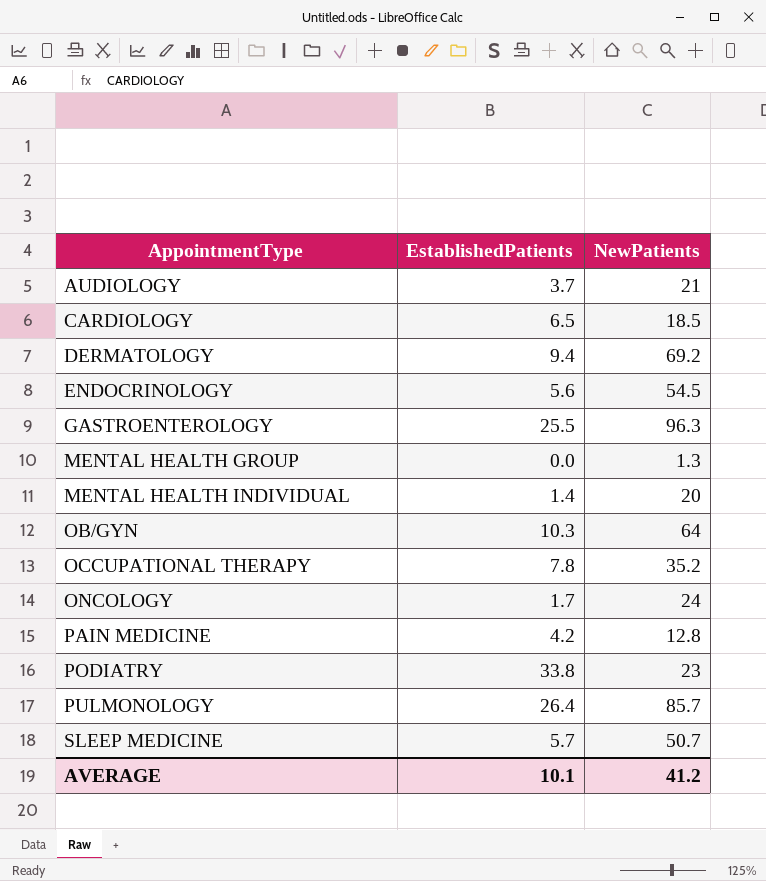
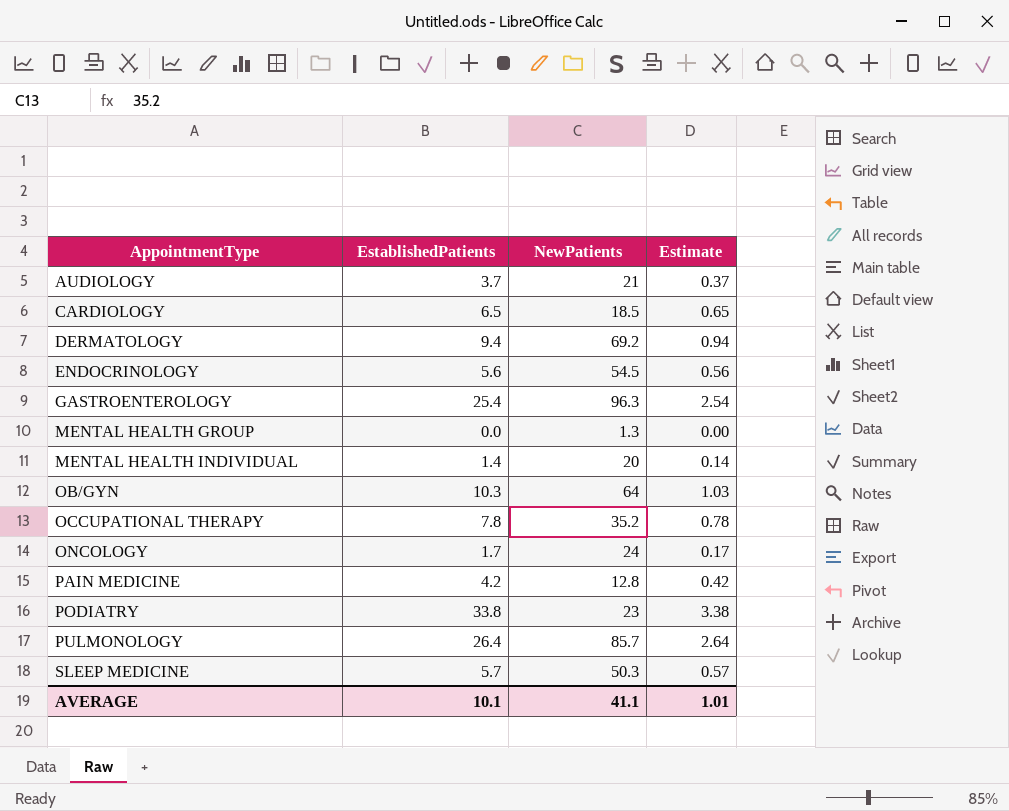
column Estimate | formula: none -> [EstablishedPatients] * 0.1
GASTROENTEROLOGY | EstablishedPatients: 25.5 -> 25.4
SLEEP MEDICINE | NewPatients: 50.7 -> 50.3
AVERAGE | NewPatients: 41.2 -> 41.1

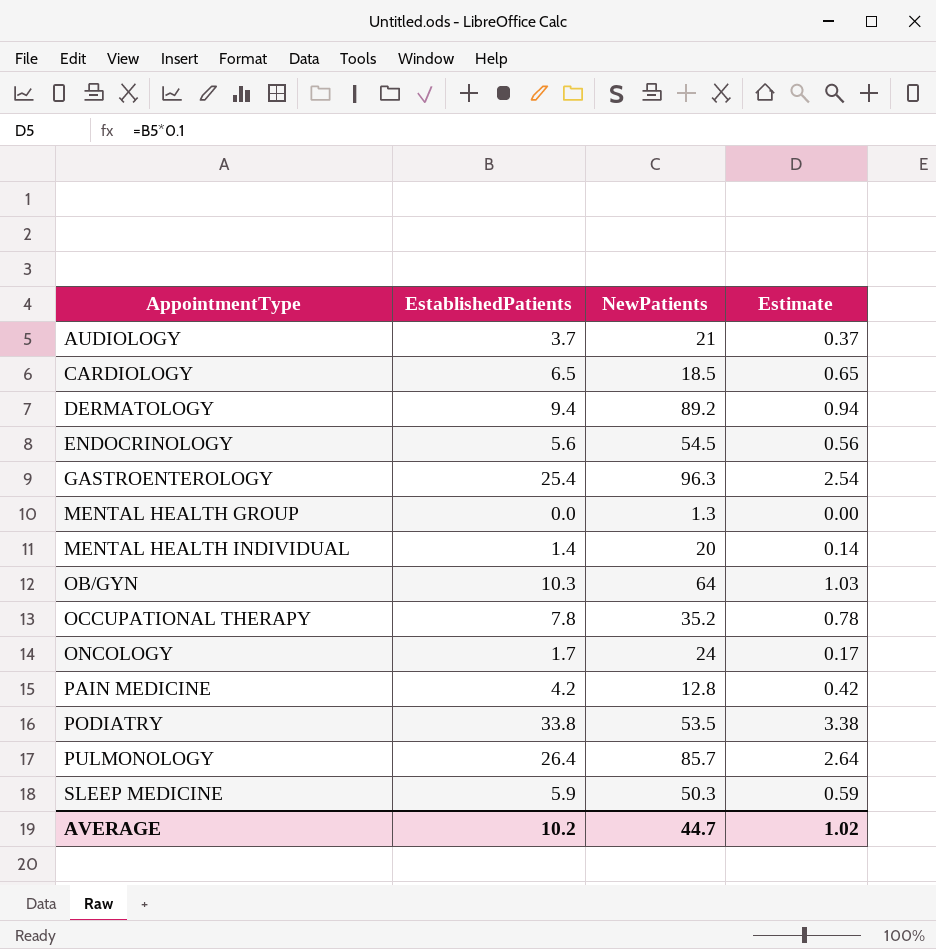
DERMATOLOGY | NewPatients: 69.2 -> 89.2
PODIATRY | NewPatients: 23 -> 53.5
SLEEP MEDICINE | EstablishedPatients: 5.7 -> 5.9
SLEEP MEDICINE | Estimate: 0.57 -> 0.59
AVERAGE | EstablishedPatients: 10.1 -> 10.2
AVERAGE | NewPatients: 41.1 -> 44.7
AVERAGE | Estimate: 1.01 -> 1.02

